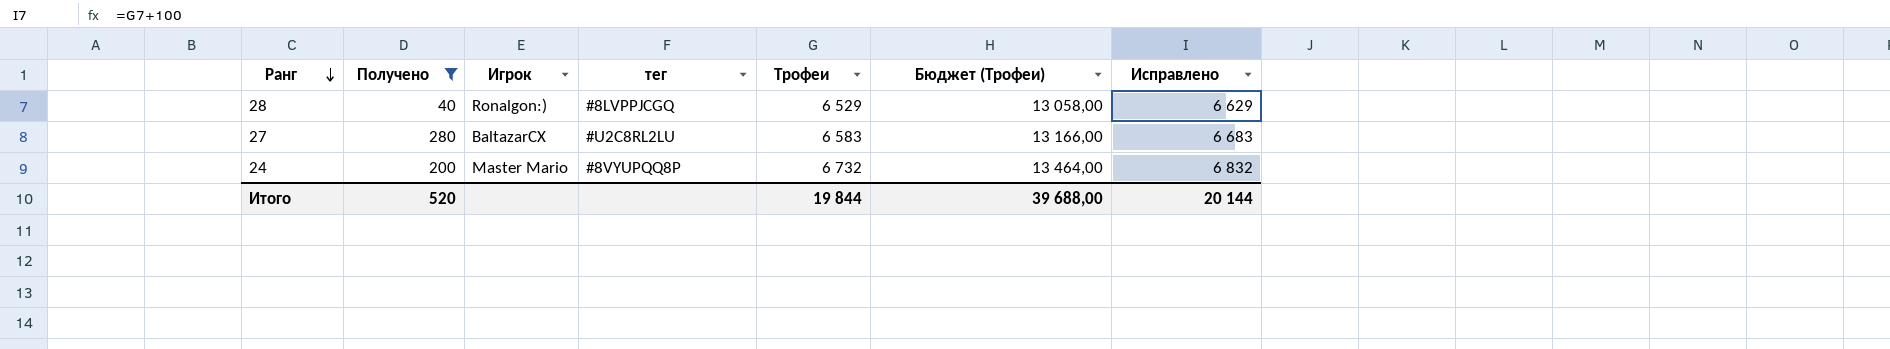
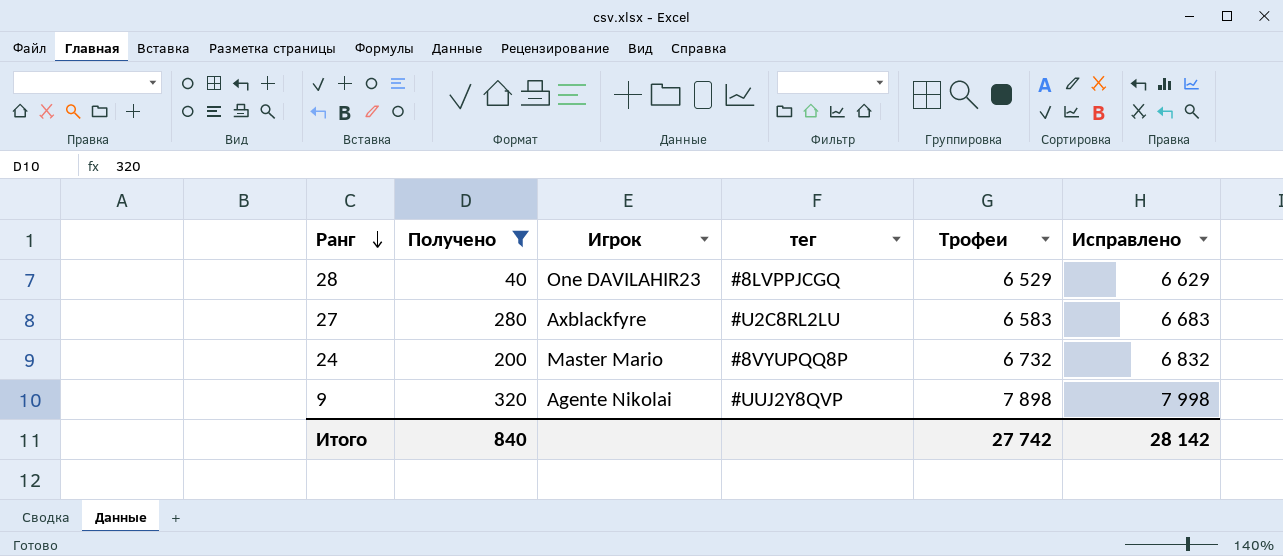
column Бюджет (Трофеи) | formula: [Трофеи] * 2 -> none
28 | Игрок: Ronalgon:) -> One DAVILAHIR23
27 | Игрок: BaltazarCX -> Axblackfyre
row 9: none -> 320 | Agente Nikolai | #UUJ2Y8QVP | 7 898 | 7 998
Итого | Получено: 520 -> 840
Итого | Трофеи: 19 844 -> 27 742
Итого | Исправлено: 20 144 -> 28 142

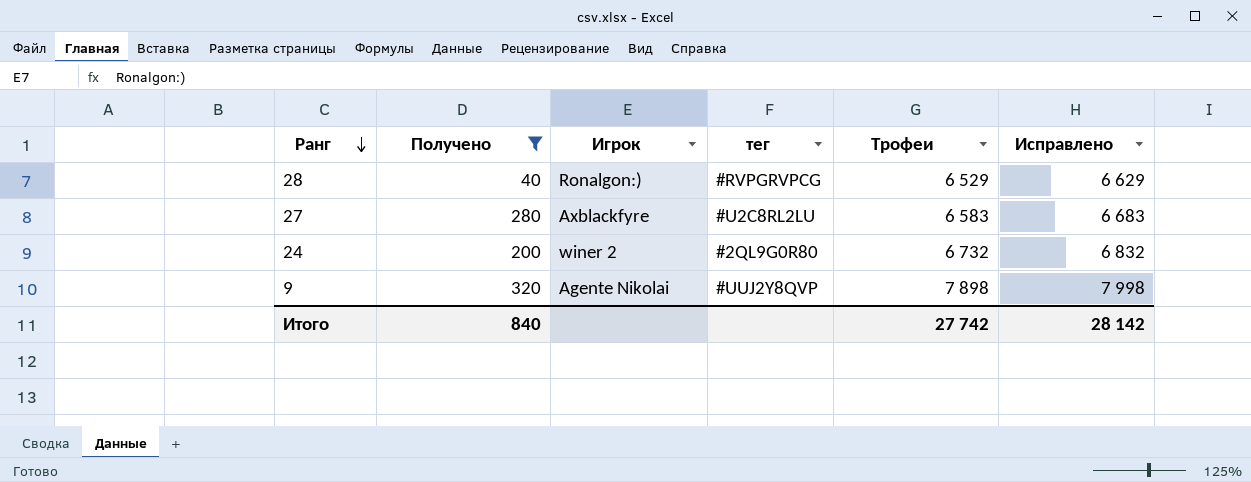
28 | Игрок: One DAVILAHIR23 -> Ronalgon:)
28 | тег: #8LVPPJCGQ -> #RVPGRVPCG
24 | Игрок: Master Mario -> winer 2
24 | тег: #8VYUPQQ8P -> #2QL9G0R80

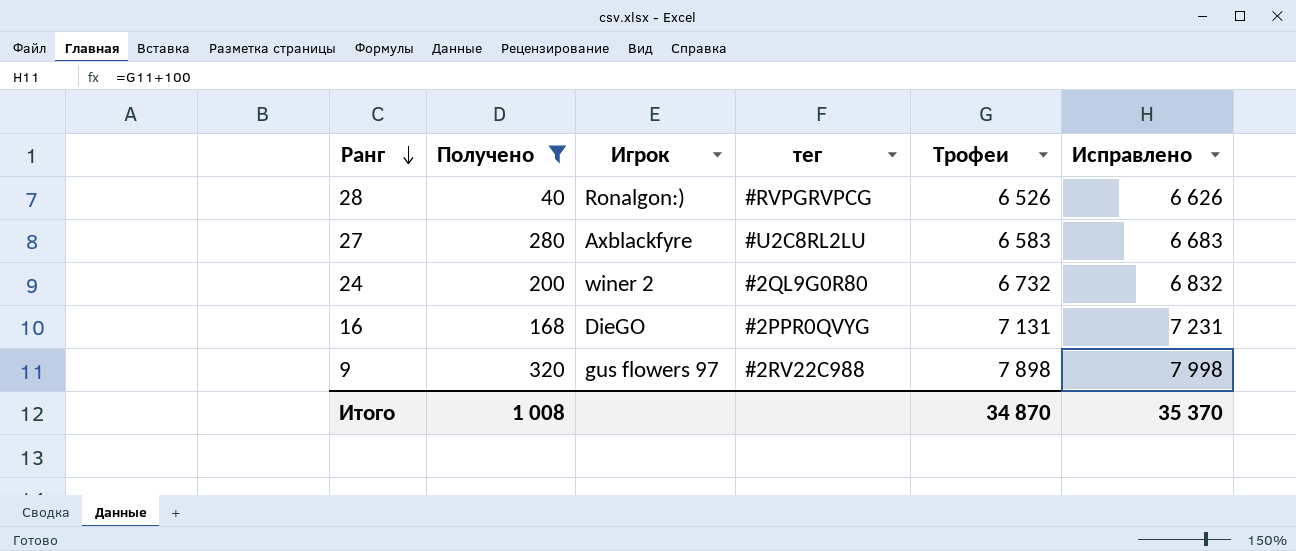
28 | Трофеи: 6 529 -> 6 526
28 | Исправлено: 6 629 -> 6 626
row 16: none -> 168 | DieGO | #2PPR0QVYG | 7 131 | 7 231
9 | Игрок: Agente Nikolai -> gus flowers 97
9 | тег: #UUJ2Y8QVP -> #2RV22C988
Итого | Получено: 840 -> 1 008
Итого | Трофеи: 27 742 -> 34 870
Итого | Исправлено: 28 142 -> 35 370

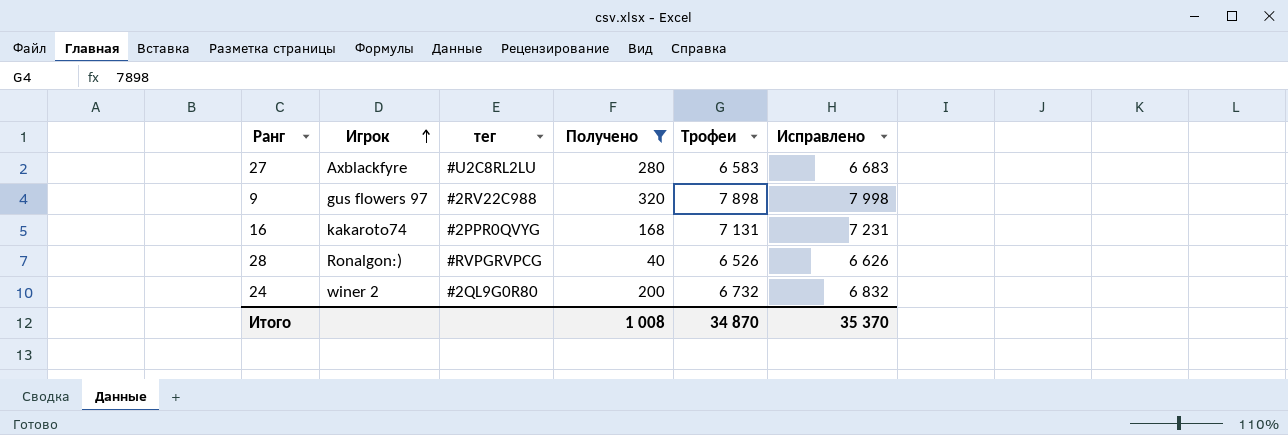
row order: Ранг descending -> Игрок ascending
column Получено | position: 2 -> 4
16 | Игрок: DieGO -> kakaroto74

